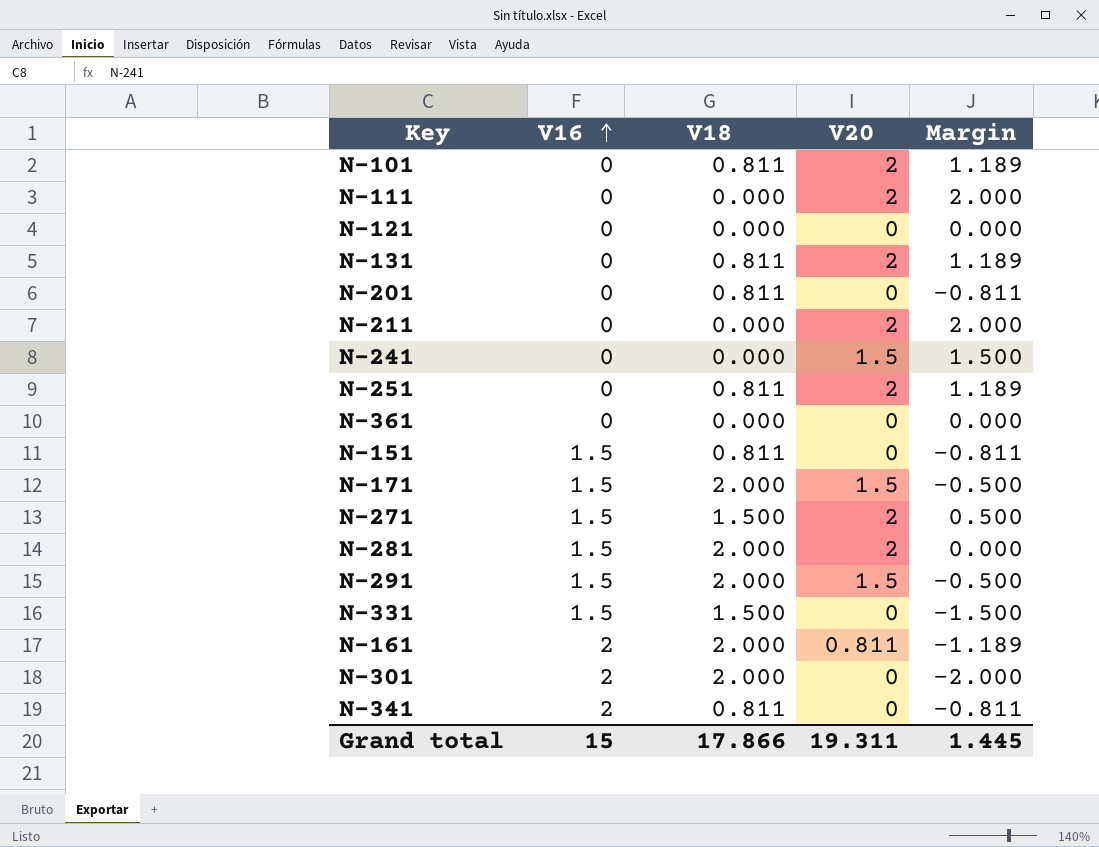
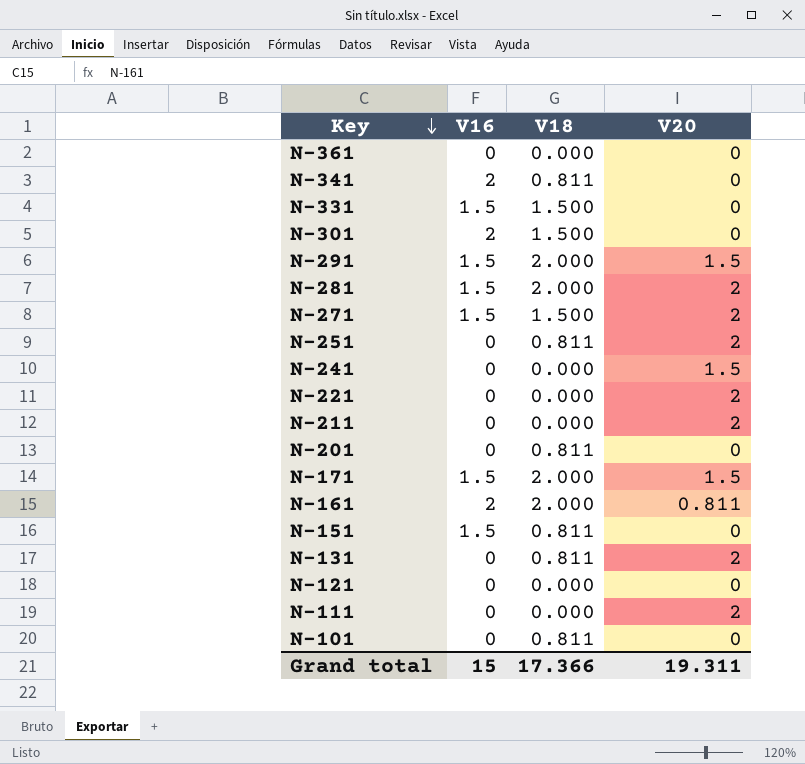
row order: V16 ascending -> Key descending
column Margin | formula: [V20] - [V18] -> none
N-301 | V18: 2.000 -> 1.500
row N-221: none -> 0 | 0.000 | 2
N-101 | V20: 2 -> 0
Grand total | V18: 17.866 -> 17.366

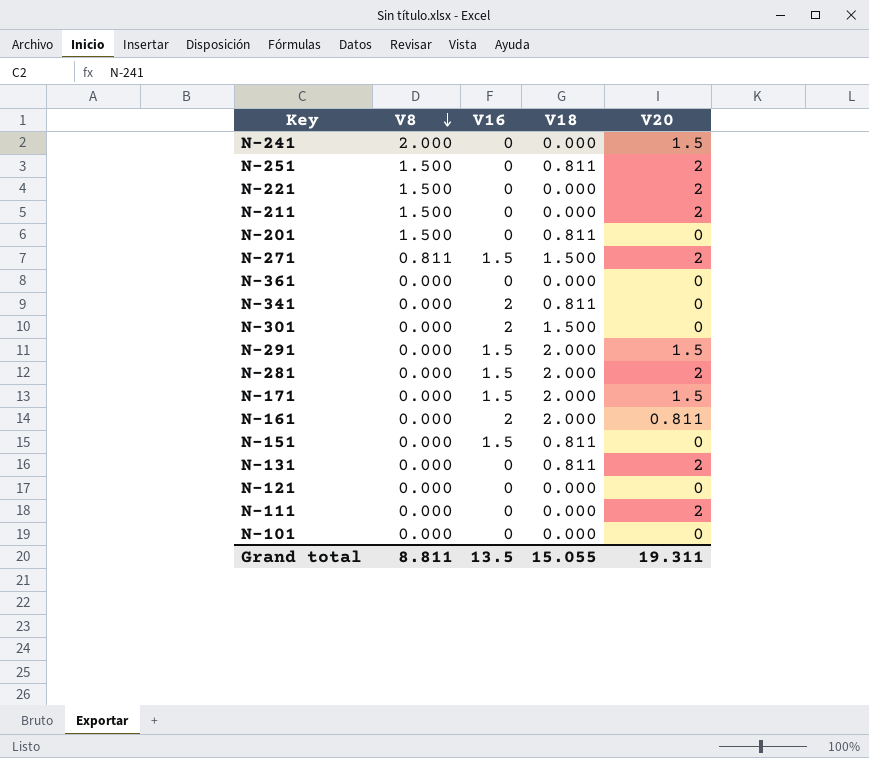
row order: Key descending -> V8 descending
column V8 | position: none -> 2
row N-331: 1.5 | 1.500 | 0 -> none
N-101 | V18: 0.811 -> 0.000
Grand total | V16: 15 -> 13.5
Grand total | V18: 17.366 -> 15.055

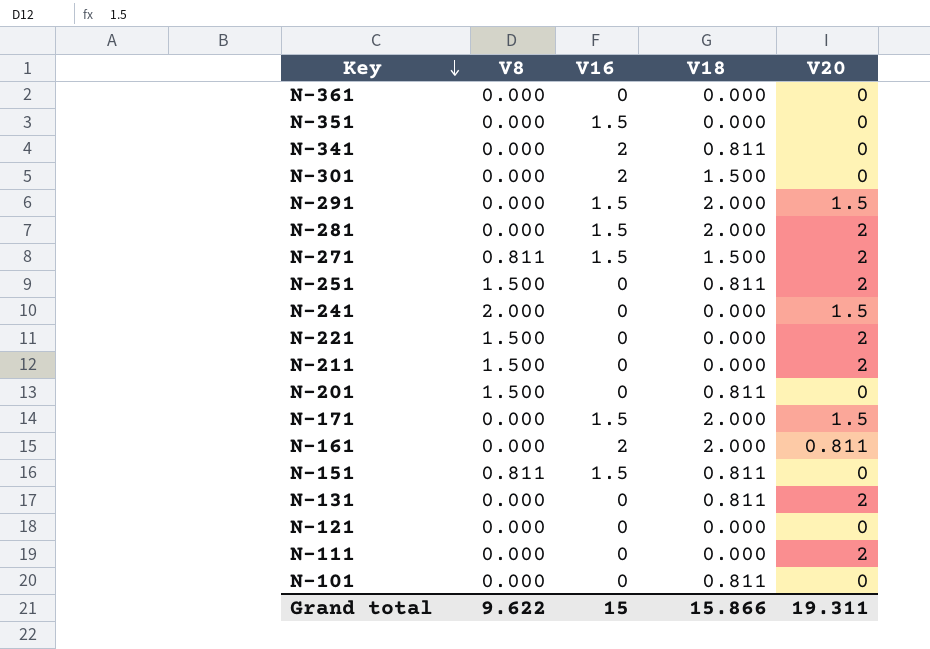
row order: V8 descending -> Key descending
row N-351: none -> 0.000 | 1.5 | 0.000 | 0
N-151 | V8: 0.000 -> 0.811
N-101 | V18: 0.000 -> 0.811
Grand total | V8: 8.811 -> 9.622
Grand total | V16: 13.5 -> 15
Grand total | V18: 15.055 -> 15.866

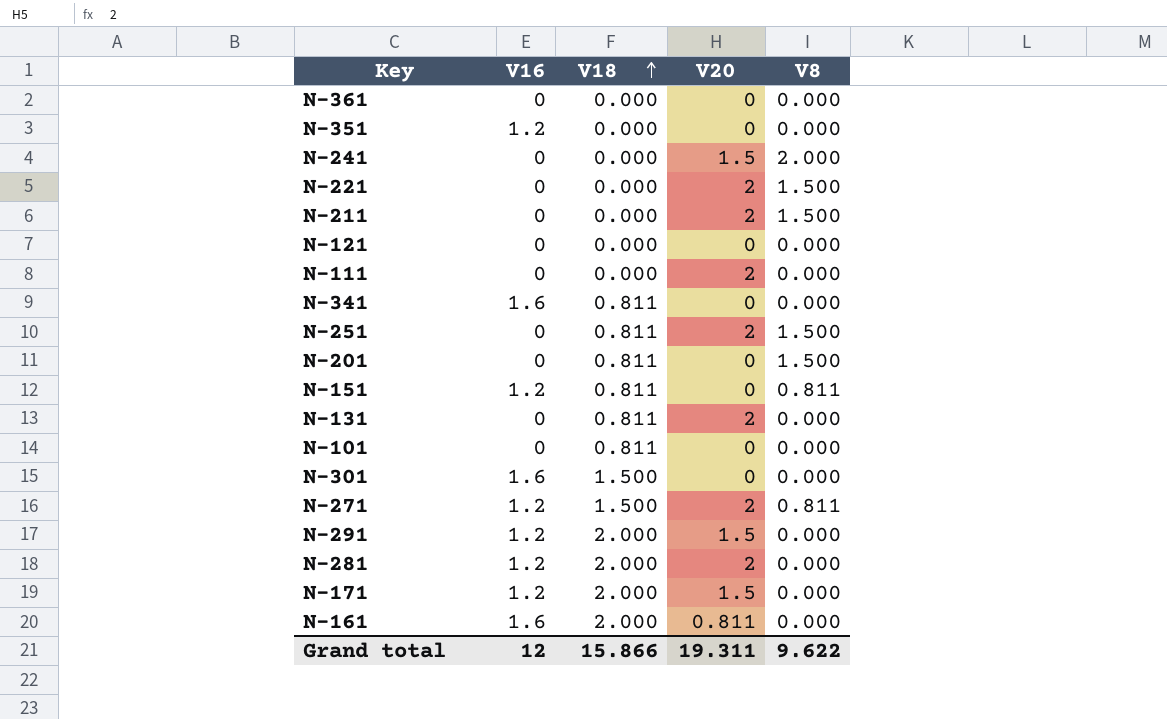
row order: Key descending -> V18 ascending
column V8 | position: 2 -> 5
N-351 | V16: 1.5 -> 1.2
N-341 | V16: 2 -> 1.6
N-151 | V16: 1.5 -> 1.2
N-301 | V16: 2 -> 1.6
N-271 | V16: 1.5 -> 1.2
N-291 | V16: 1.5 -> 1.2
N-281 | V16: 1.5 -> 1.2
N-171 | V16: 1.5 -> 1.2
N-161 | V16: 2 -> 1.6
Grand total | V16: 15 -> 12

